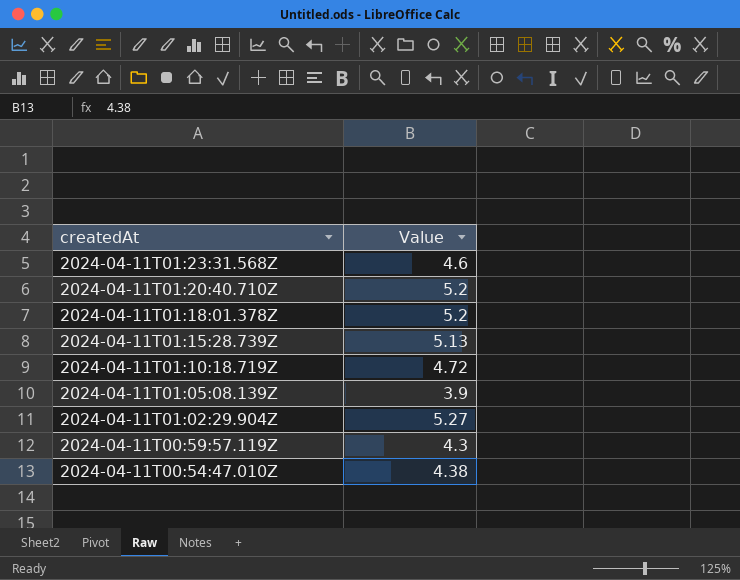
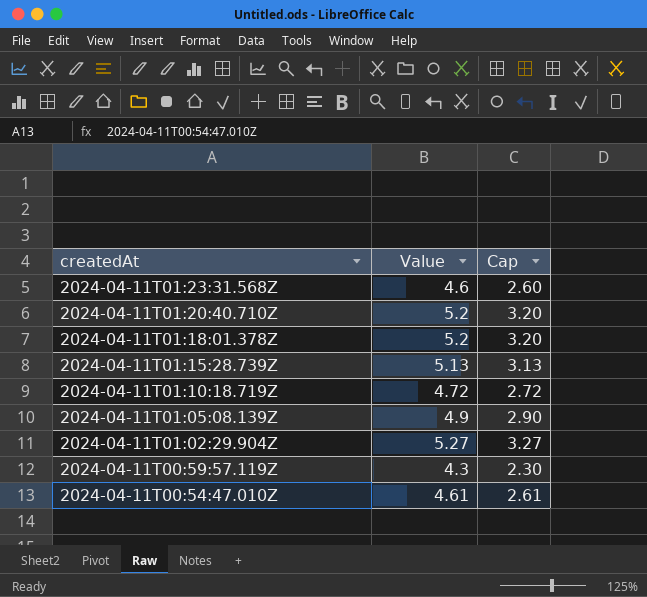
column Cap | formula: none -> [Value] - 2
2024-04-11T01:05:08.139Z | Value: 3.9 -> 4.9
2024-04-11T00:54:47.010Z | Value: 4.38 -> 4.61

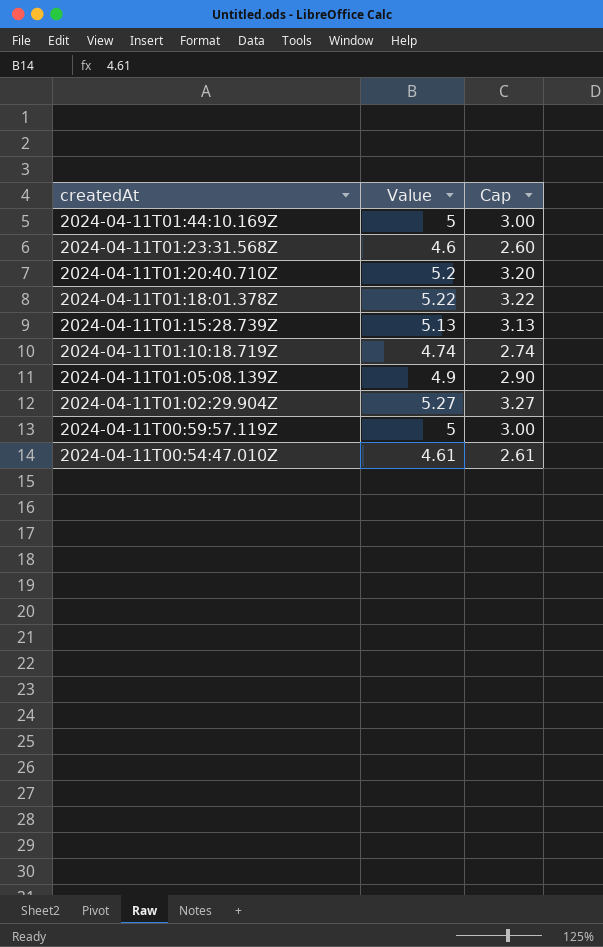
row 2024-04-11T01:44:10.169Z: none -> 5 | 3.00
2024-04-11T01:18:01.378Z | Value: 5.2 -> 5.22
2024-04-11T01:18:01.378Z | Cap: 3.20 -> 3.22
2024-04-11T01:10:18.719Z | Value: 4.72 -> 4.74
2024-04-11T01:10:18.719Z | Cap: 2.72 -> 2.74
2024-04-11T00:59:57.119Z | Value: 4.3 -> 5
2024-04-11T00:59:57.119Z | Cap: 2.30 -> 3.00

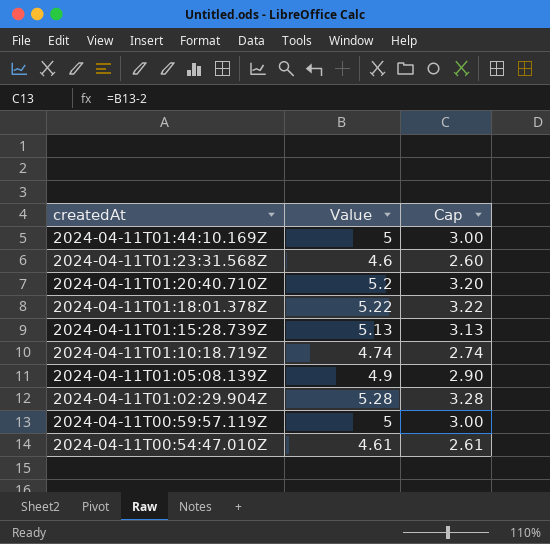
2024-04-11T01:02:29.904Z | Value: 5.27 -> 5.28
2024-04-11T01:02:29.904Z | Cap: 3.27 -> 3.28

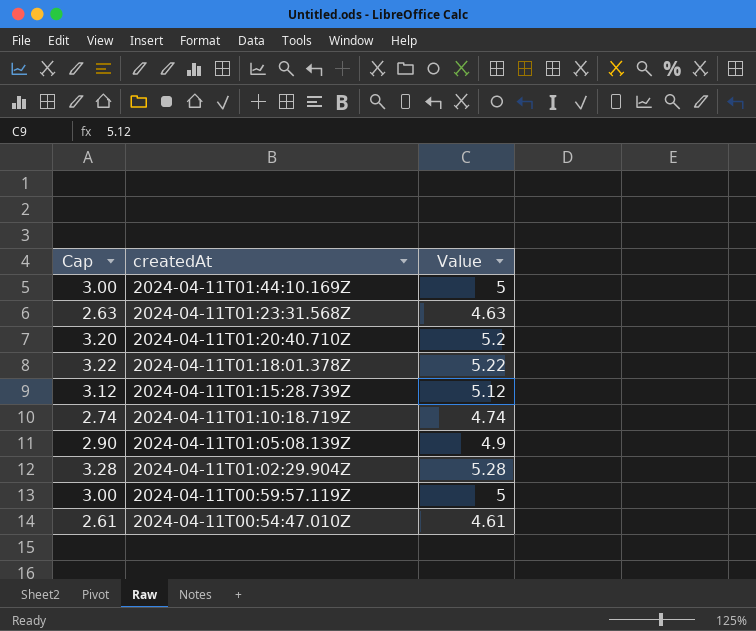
column Cap | position: 3 -> 1
2024-04-11T01:23:31.568Z | Cap: 2.60 -> 2.63
2024-04-11T01:23:31.568Z | Value: 4.6 -> 4.63
2024-04-11T01:15:28.739Z | Cap: 3.13 -> 3.12
2024-04-11T01:15:28.739Z | Value: 5.13 -> 5.12

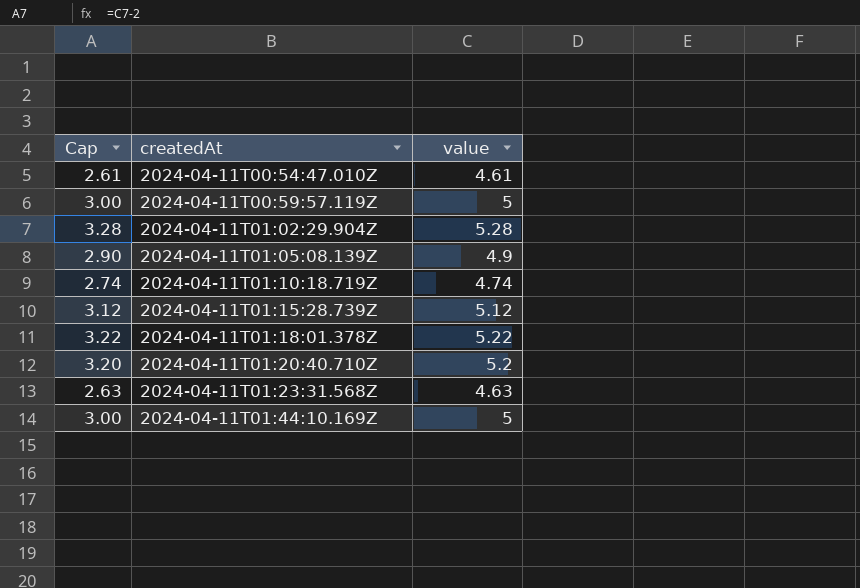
row order: createdAt descending -> createdAt ascending
column name: Value -> value

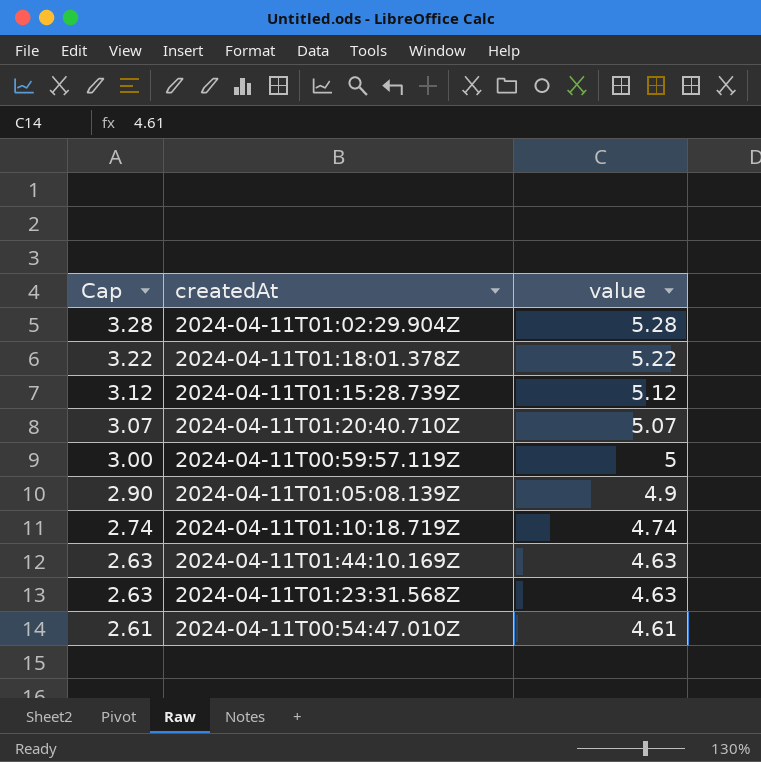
row order: createdAt ascending -> Cap descending
2024-04-11T01:20:40.710Z | Cap: 3.20 -> 3.07
2024-04-11T01:20:40.710Z | value: 5.2 -> 5.07
2024-04-11T01:44:10.169Z | Cap: 3.00 -> 2.63
2024-04-11T01:44:10.169Z | value: 5 -> 4.63

